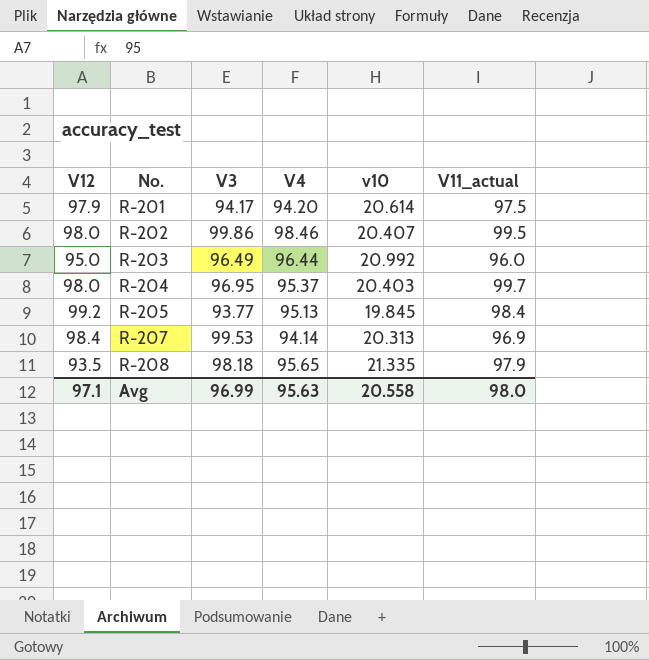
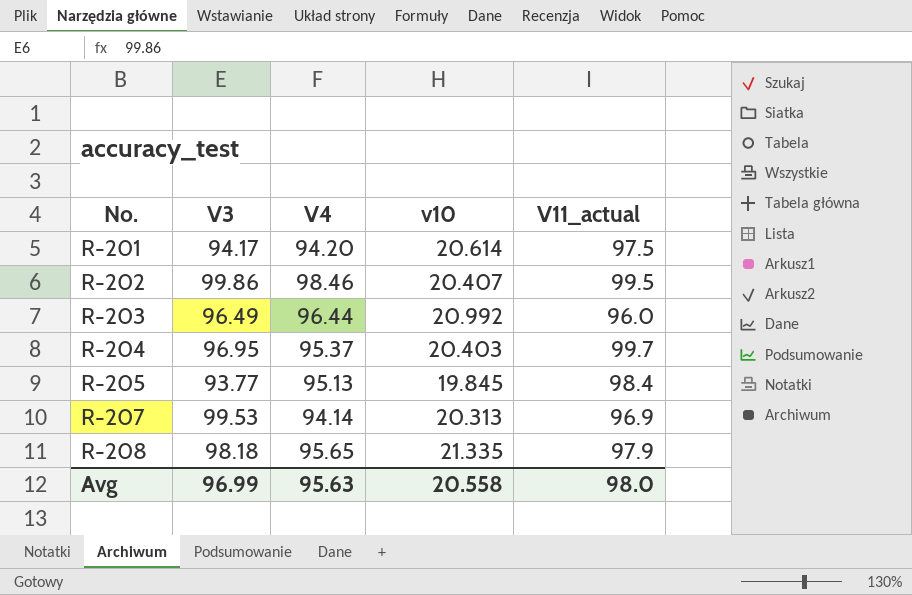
column V12 | position: 1 -> none

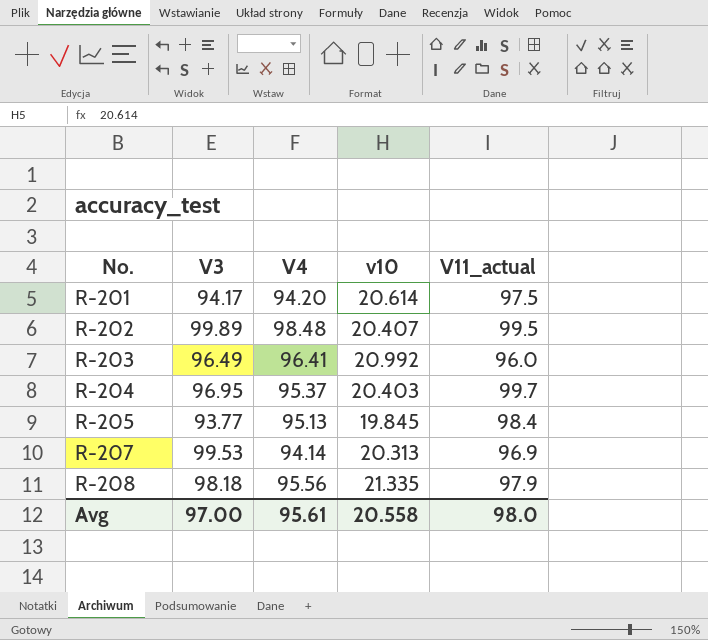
R-202 | V3: 99.86 -> 99.89
R-202 | V4: 98.46 -> 98.48
R-203 | V4: 96.44 -> 96.41
R-208 | V4: 95.65 -> 95.56
Avg | V3: 96.99 -> 97.00
Avg | V4: 95.63 -> 95.61

